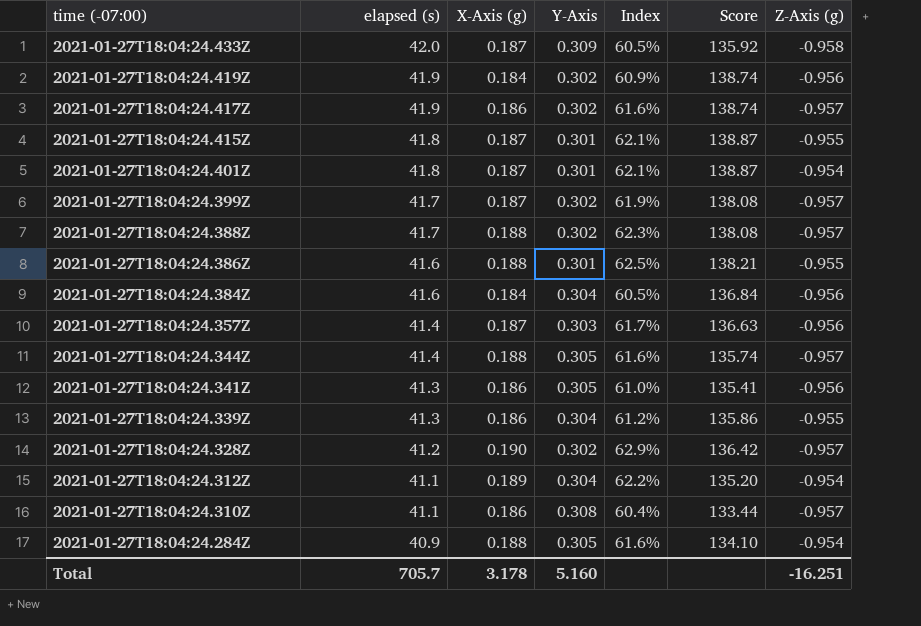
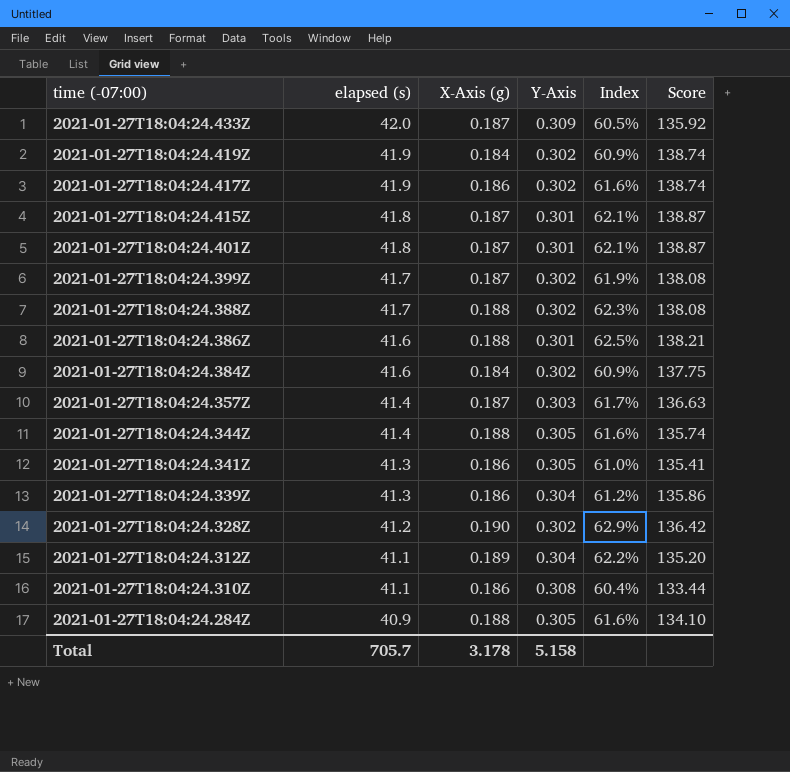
column Z-Axis (g) | position: 7 -> none
2021-01-27T18:04:24.384Z | Y-Axis: 0.304 -> 0.302
2021-01-27T18:04:24.384Z | Index: 60.5% -> 60.9%
2021-01-27T18:04:24.384Z | Score: 136.84 -> 137.75
Total | Y-Axis: 5.160 -> 5.158

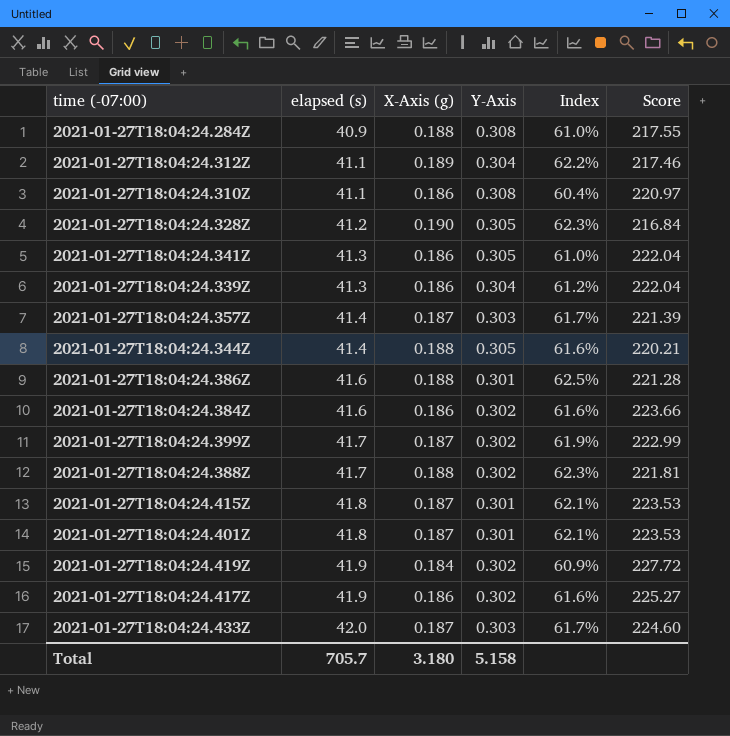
row order: time (-07:00) descending -> elapsed (s) ascending
column Score | formula: [elapsed (s)] / [Y-Axis] -> [elapsed (s)] / [X-Axis (g)]
2021-01-27T18:04:24.284Z | Y-Axis: 0.305 -> 0.308
2021-01-27T18:04:24.284Z | Index: 61.6% -> 61.0%
2021-01-27T18:04:24.328Z | Y-Axis: 0.302 -> 0.305
2021-01-27T18:04:24.328Z | Index: 62.9% -> 62.3%
2021-01-27T18:04:24.384Z | X-Axis (g): 0.184 -> 0.186
2021-01-27T18:04:24.384Z | Index: 60.9% -> 61.6%
2021-01-27T18:04:24.433Z | Y-Axis: 0.309 -> 0.303
2021-01-27T18:04:24.433Z | Index: 60.5% -> 61.7%
Total | X-Axis (g): 3.178 -> 3.180

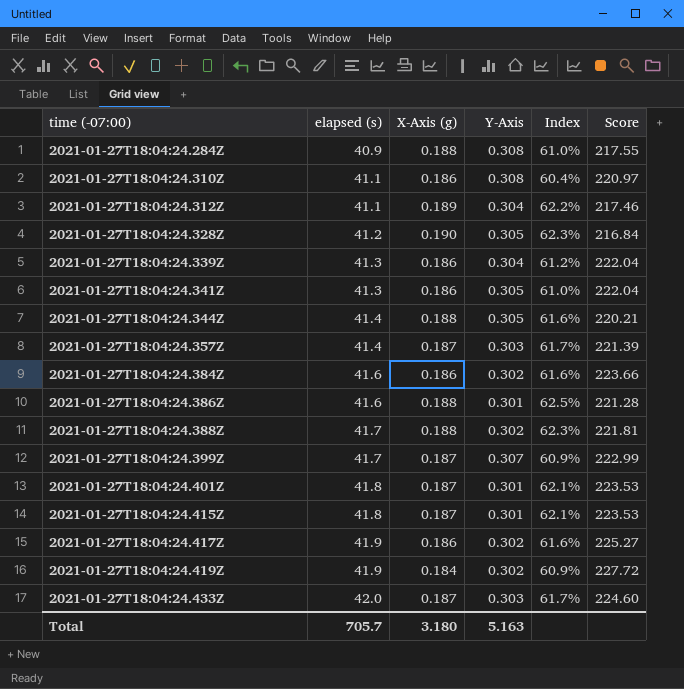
row order: elapsed (s) ascending -> time (-07:00) ascending
2021-01-27T18:04:24.399Z | Y-Axis: 0.302 -> 0.307
2021-01-27T18:04:24.399Z | Index: 61.9% -> 60.9%
Total | Y-Axis: 5.158 -> 5.163

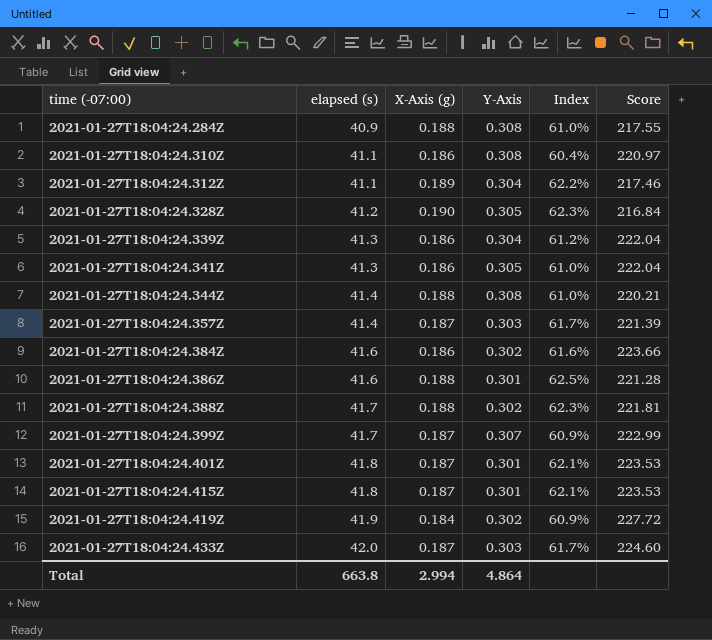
row 2021-01-27T18:04:24.417Z: 41.9 | 0.186 | 0.302 | 61.6% | 225.27 -> none
2021-01-27T18:04:24.344Z | Y-Axis: 0.305 -> 0.308
2021-01-27T18:04:24.344Z | Index: 61.6% -> 61.0%
Total | elapsed (s): 705.7 -> 663.8
Total | X-Axis (g): 3.180 -> 2.994
Total | Y-Axis: 5.163 -> 4.864

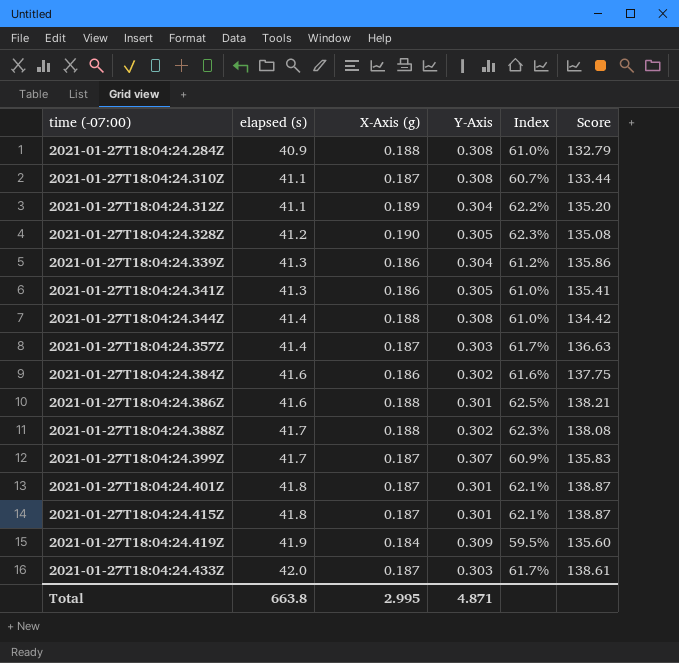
column Score | formula: [elapsed (s)] / [X-Axis (g)] -> [elapsed (s)] / [Y-Axis]
2021-01-27T18:04:24.310Z | X-Axis (g): 0.186 -> 0.187
2021-01-27T18:04:24.310Z | Index: 60.4% -> 60.7%
2021-01-27T18:04:24.419Z | Y-Axis: 0.302 -> 0.309
2021-01-27T18:04:24.419Z | Index: 60.9% -> 59.5%
Total | X-Axis (g): 2.994 -> 2.995
Total | Y-Axis: 4.864 -> 4.871

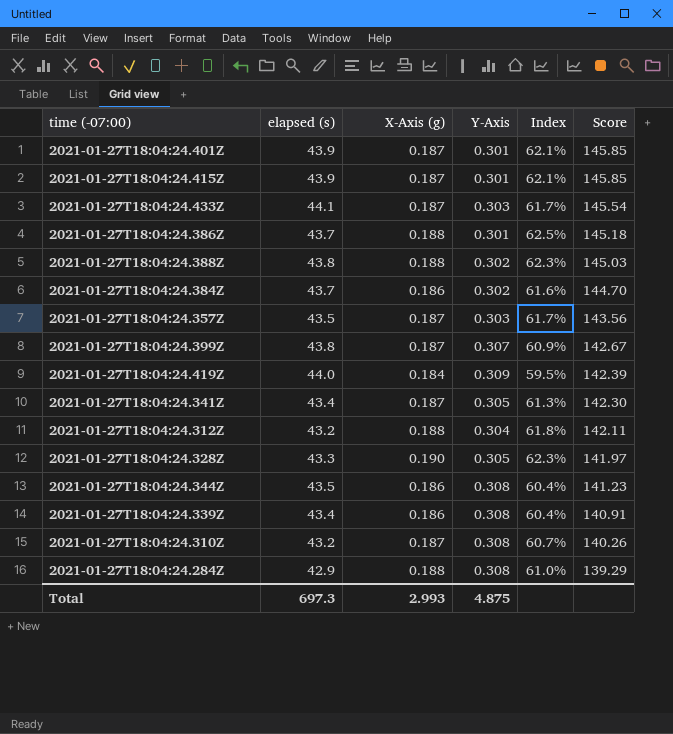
row order: time (-07:00) ascending -> Score descending
2021-01-27T18:04:24.401Z | elapsed (s): 41.8 -> 43.9
2021-01-27T18:04:24.401Z | Score: 138.87 -> 145.85
2021-01-27T18:04:24.415Z | elapsed (s): 41.8 -> 43.9
2021-01-27T18:04:24.415Z | Score: 138.87 -> 145.85
2021-01-27T18:04:24.433Z | elapsed (s): 42.0 -> 44.1
2021-01-27T18:04:24.433Z | Score: 138.61 -> 145.54
2021-01-27T18:04:24.386Z | elapsed (s): 41.6 -> 43.7
2021-01-27T18:04:24.386Z | Score: 138.21 -> 145.18
2021-01-27T18:04:24.388Z | elapsed (s): 41.7 -> 43.8
2021-01-27T18:04:24.388Z | Score: 138.08 -> 145.03
2021-01-27T18:04:24.384Z | elapsed (s): 41.6 -> 43.7
2021-01-27T18:04:24.384Z | Score: 137.75 -> 144.70
2021-01-27T18:04:24.357Z | elapsed (s): 41.4 -> 43.5
2021-01-27T18:04:24.357Z | Score: 136.63 -> 143.56
2021-01-27T18:04:24.399Z | elapsed (s): 41.7 -> 43.8
2021-01-27T18:04:24.399Z | Score: 135.83 -> 142.67
2021-01-27T18:04:24.419Z | elapsed (s): 41.9 -> 44.0
2021-01-27T18:04:24.419Z | Score: 135.60 -> 142.39
2021-01-27T18:04:24.341Z | elapsed (s): 41.3 -> 43.4
2021-01-27T18:04:24.341Z | X-Axis (g): 0.186 -> 0.187
2021-01-27T18:04:24.341Z | Index: 61.0% -> 61.3%
2021-01-27T18:04:24.341Z | Score: 135.41 -> 142.30
2021-01-27T18:04:24.312Z | elapsed (s): 41.1 -> 43.2
2021-01-27T18:04:24.312Z | X-Axis (g): 0.189 -> 0.188
2021-01-27T18:04:24.312Z | Index: 62.2% -> 61.8%
2021-01-27T18:04:24.312Z | Score: 135.20 -> 142.11
2021-01-27T18:04:24.328Z | elapsed (s): 41.2 -> 43.3
2021-01-27T18:04:24.328Z | Score: 135.08 -> 141.97
2021-01-27T18:04:24.344Z | elapsed (s): 41.4 -> 43.5
2021-01-27T18:04:24.344Z | X-Axis (g): 0.188 -> 0.186
2021-01-27T18:04:24.344Z | Index: 61.0% -> 60.4%
2021-01-27T18:04:24.344Z | Score: 134.42 -> 141.23
2021-01-27T18:04:24.339Z | elapsed (s): 41.3 -> 43.4
2021-01-27T18:04:24.339Z | Y-Axis: 0.304 -> 0.308
2021-01-27T18:04:24.339Z | Index: 61.2% -> 60.4%
2021-01-27T18:04:24.339Z | Score: 135.86 -> 140.91
2021-01-27T18:04:24.310Z | elapsed (s): 41.1 -> 43.2
2021-01-27T18:04:24.310Z | Score: 133.44 -> 140.26
2021-01-27T18:04:24.284Z | elapsed (s): 40.9 -> 42.9
2021-01-27T18:04:24.284Z | Score: 132.79 -> 139.29
Total | elapsed (s): 663.8 -> 697.3
Total | X-Axis (g): 2.995 -> 2.993
Total | Y-Axis: 4.871 -> 4.875

